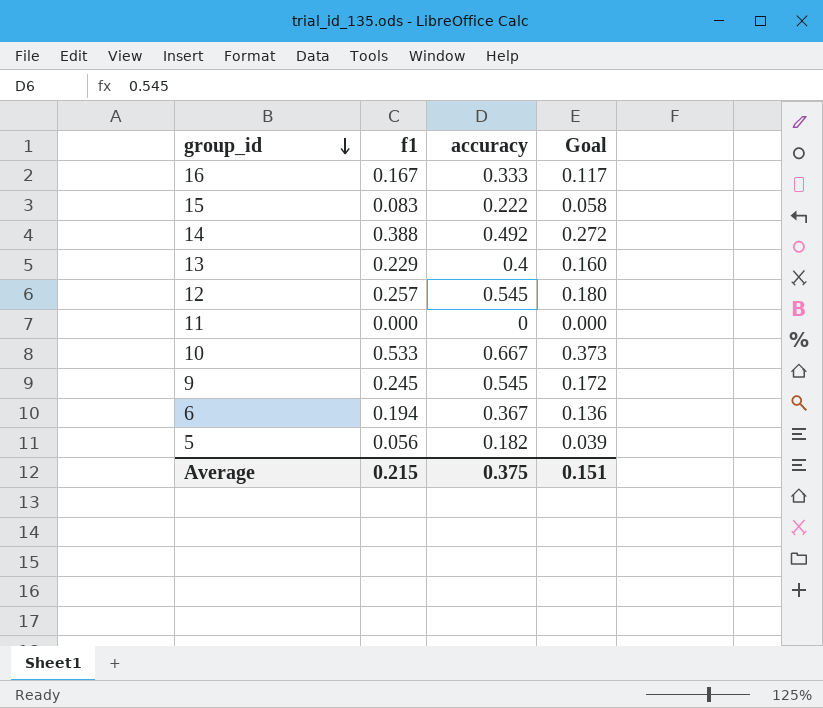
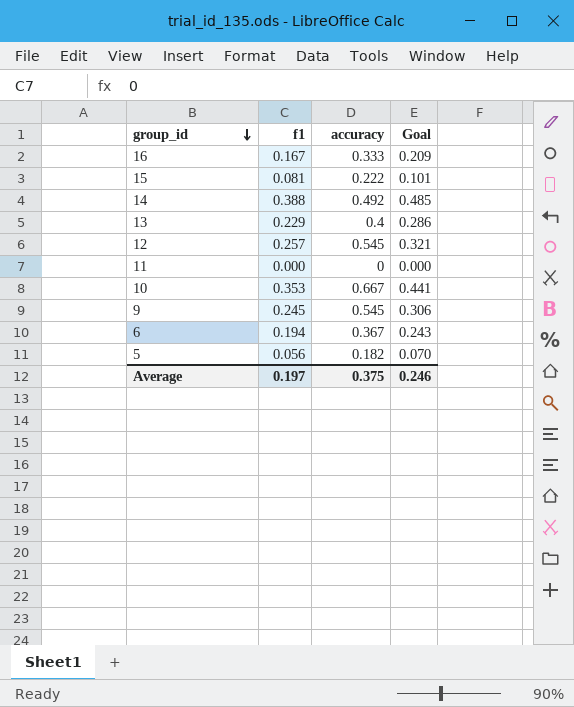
column Goal | formula: [f1] * 0.7 -> [f1] * 1.25
15 | f1: 0.083 -> 0.081
10 | f1: 0.533 -> 0.353
Average | f1: 0.215 -> 0.197
Average | Goal: 0.151 -> 0.246

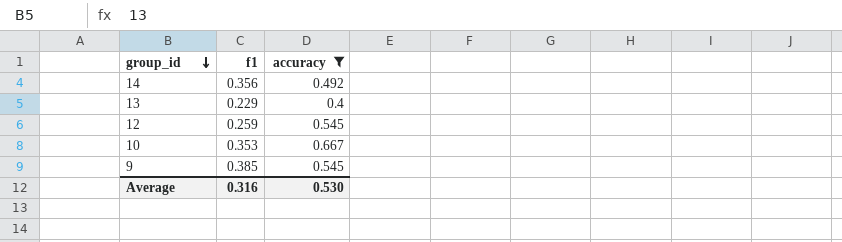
filter: none -> accuracy >= 0.4
column Goal | formula: [f1] * 1.25 -> none
14 | f1: 0.388 -> 0.356
12 | f1: 0.257 -> 0.259
9 | f1: 0.245 -> 0.385
Average | f1: 0.197 -> 0.316
Average | accuracy: 0.375 -> 0.530

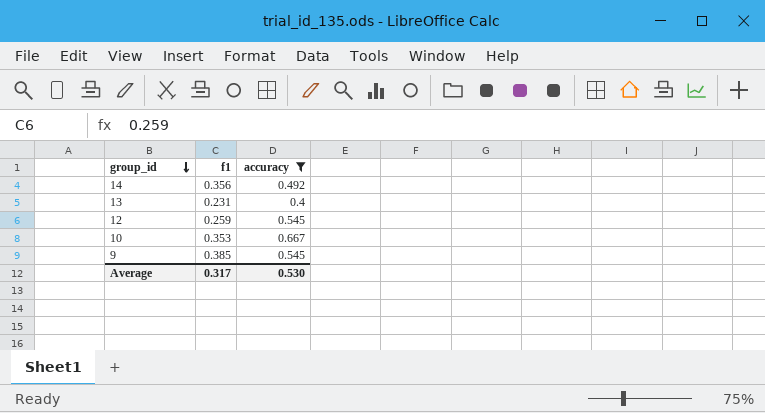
13 | f1: 0.229 -> 0.231
Average | f1: 0.316 -> 0.317

